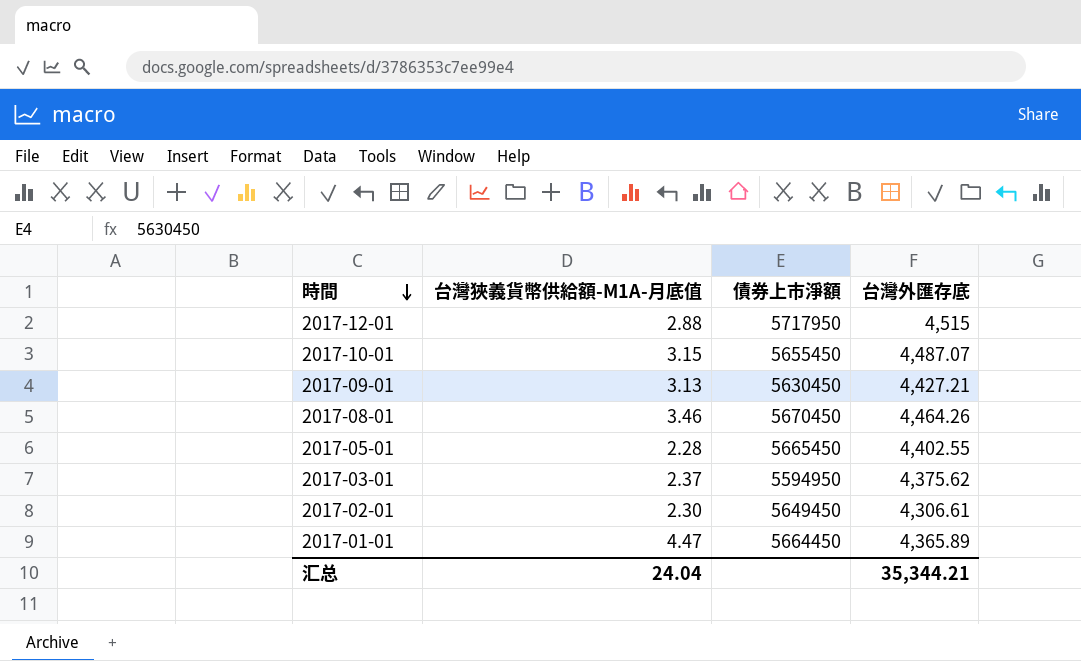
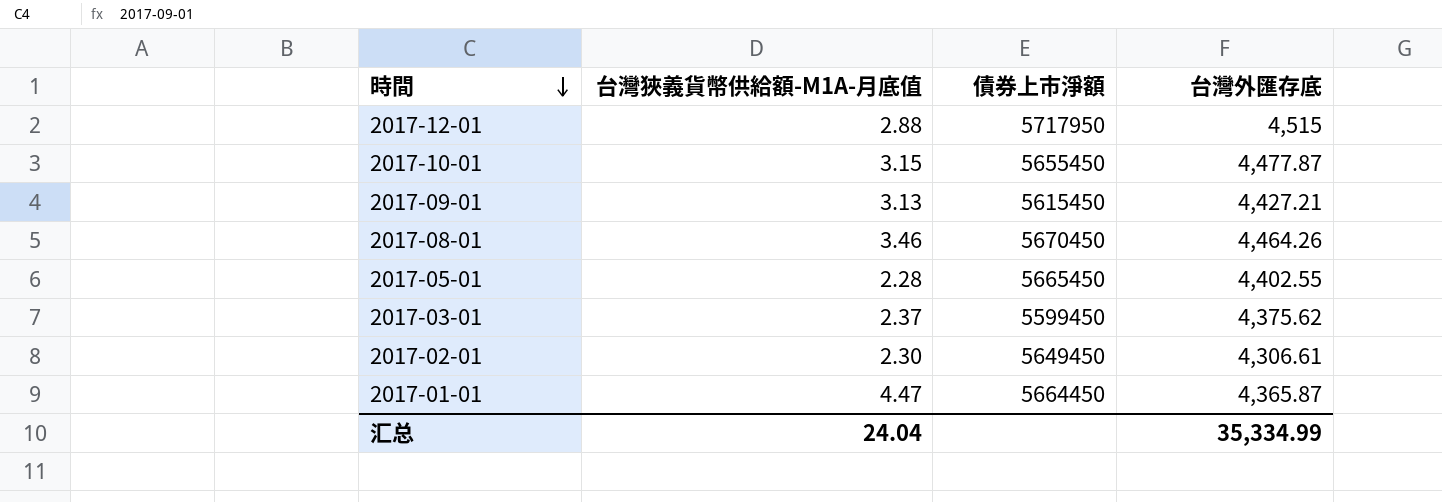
2017-10-01 | 台灣外匯存底: 4,487.07 -> 4,477.87
2017-09-01 | 債券上市淨額: 5630450 -> 5615450
2017-03-01 | 債券上市淨額: 5594950 -> 5599450
2017-01-01 | 台灣外匯存底: 4,365.89 -> 4,365.87
汇总 | 台灣外匯存底: 35,344.21 -> 35,334.99

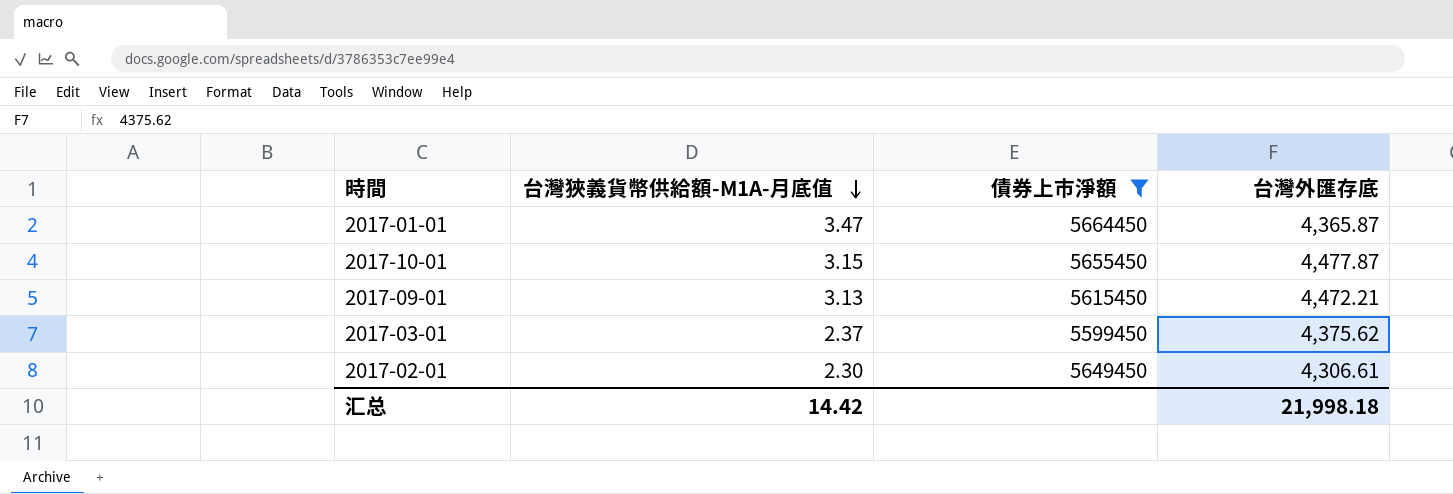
filter: none -> 債券上市淨額 <= 5664450
row order: 時間 descending -> 台灣狹義貨幣供給額-M1A-月底值 descending
2017-01-01 | 台灣狹義貨幣供給額-M1A-月底值: 4.47 -> 3.47
2017-09-01 | 台灣外匯存底: 4,427.21 -> 4,472.21
汇总 | 台灣狹義貨幣供給額-M1A-月底值: 24.04 -> 14.42
汇总 | 台灣外匯存底: 35,334.99 -> 21,998.18

